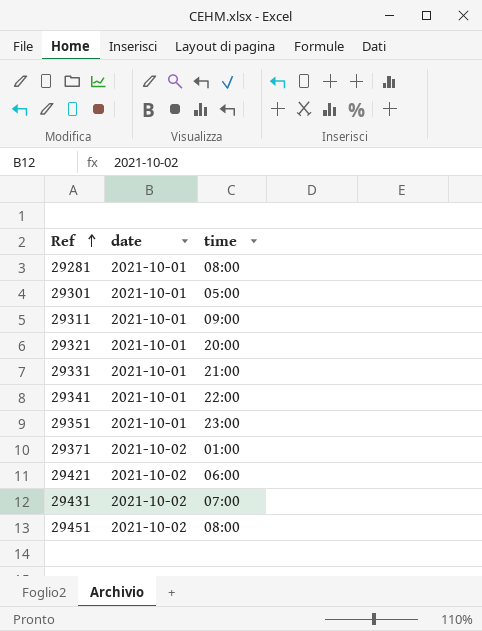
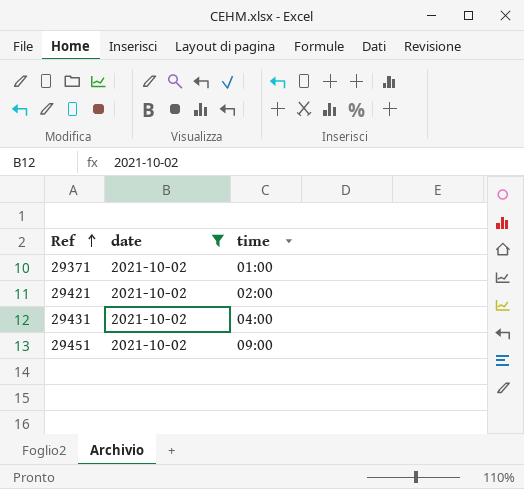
filter: none -> date = 2021-10-02
29421 | time: 06:00 -> 02:00
29431 | time: 07:00 -> 04:00
29451 | time: 08:00 -> 09:00

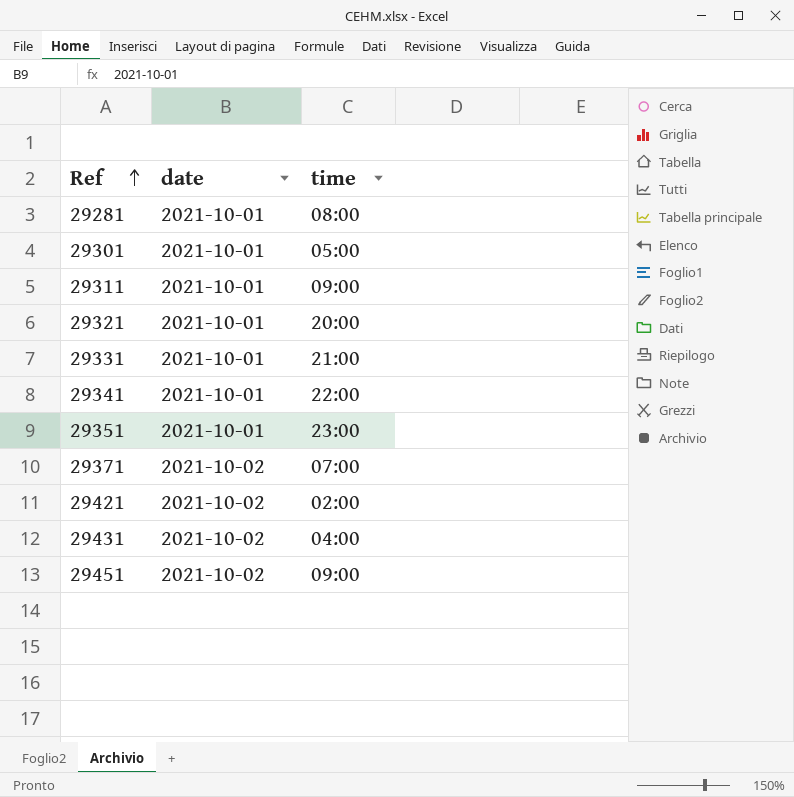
filter: date = 2021-10-02 -> none
29371 | time: 01:00 -> 07:00

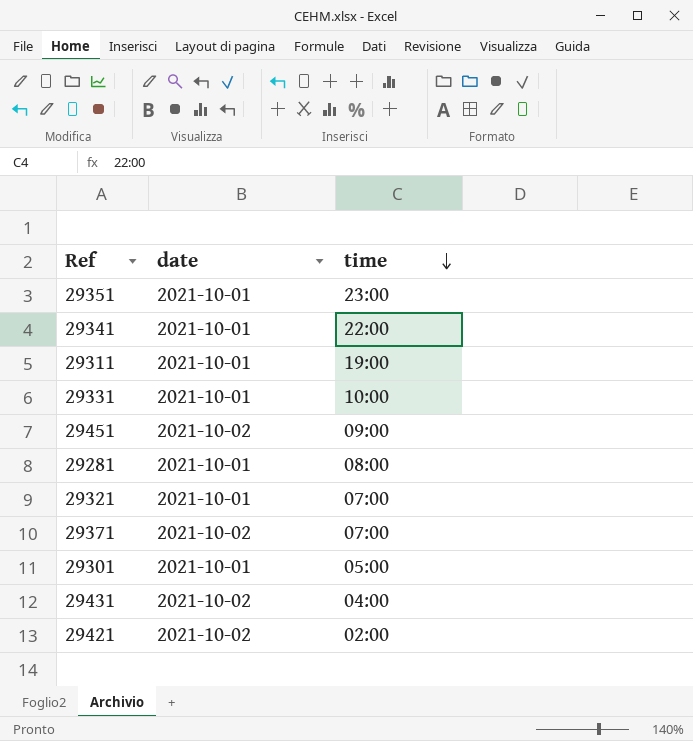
row order: Ref ascending -> time descending
29311 | time: 09:00 -> 19:00
29331 | time: 21:00 -> 10:00
29321 | time: 20:00 -> 07:00

